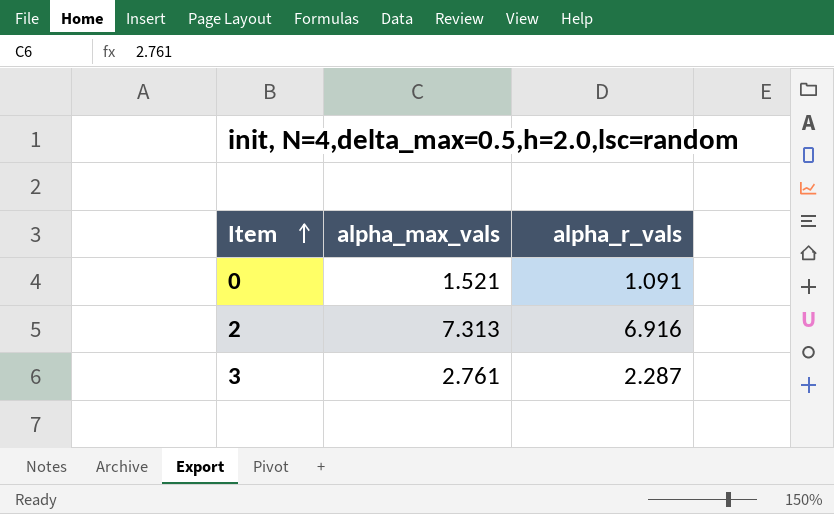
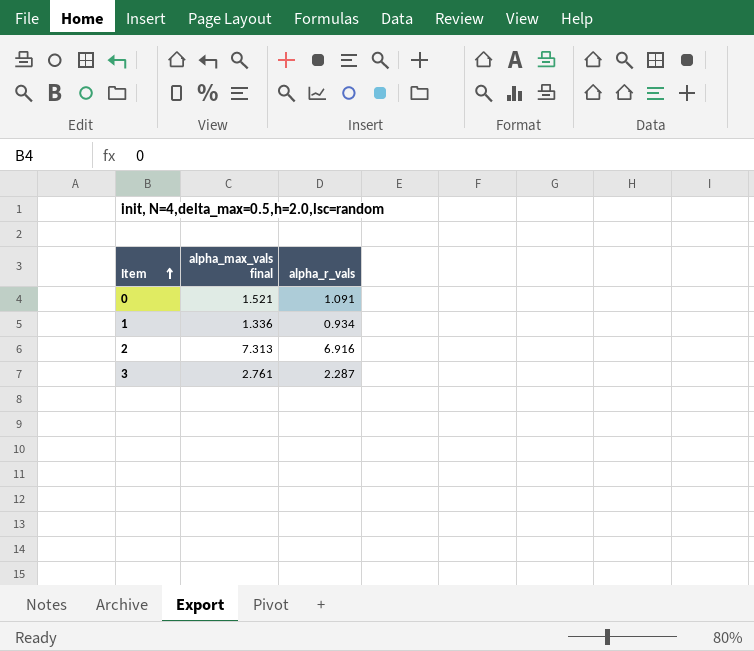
column name: alpha_max_vals -> alpha_max_vals final
row 1: none -> 1.336 | 0.934

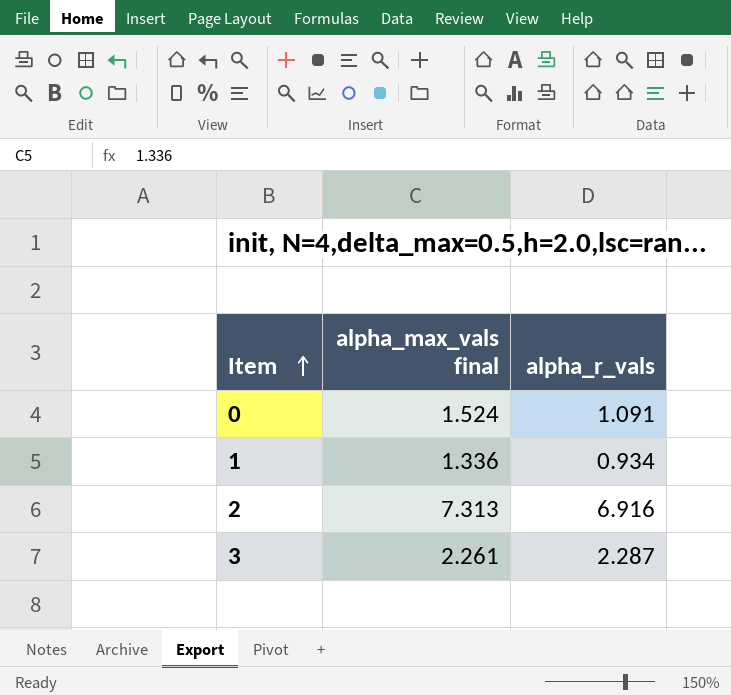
0 | alpha_max_vals final: 1.521 -> 1.524
3 | alpha_max_vals final: 2.761 -> 2.261

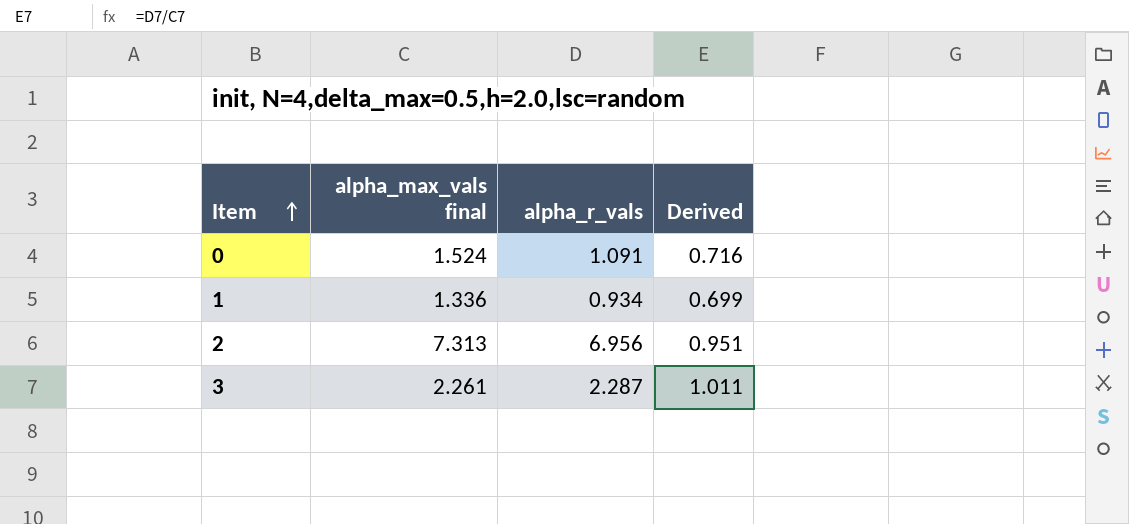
column Derived | formula: none -> [alpha_r_vals] / [alpha_max_vals final]
2 | alpha_r_vals: 6.916 -> 6.956

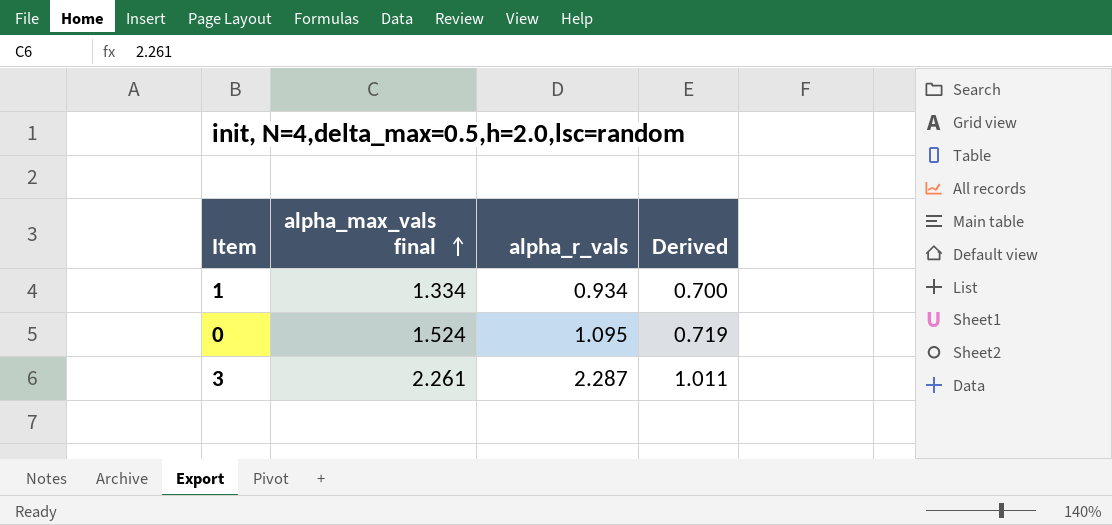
row order: Item ascending -> alpha_max_vals final ascending
row 2: 7.313 | 6.956 | 0.951 -> none
1 | alpha_max_vals final: 1.336 -> 1.334
1 | Derived: 0.699 -> 0.700
0 | alpha_r_vals: 1.091 -> 1.095
0 | Derived: 0.716 -> 0.719

